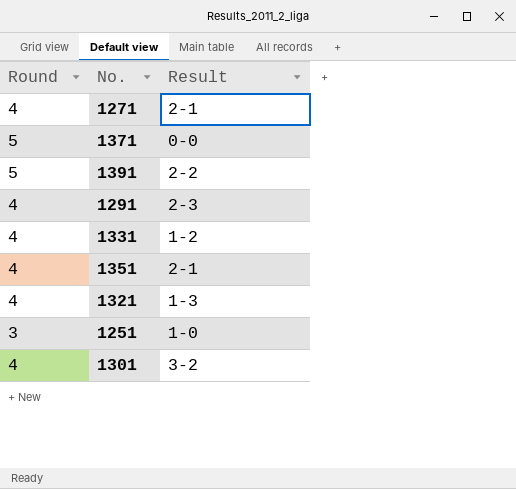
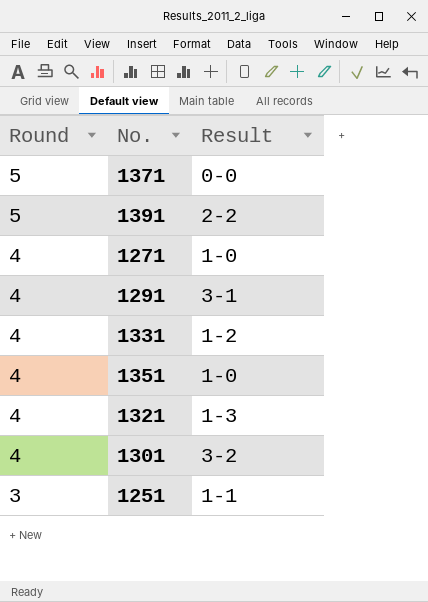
row order: none -> Round descending
1271 | Result: 2-1 -> 1-0
1291 | Result: 2-3 -> 3-1
1351 | Result: 2-1 -> 1-0
1251 | Result: 1-0 -> 1-1

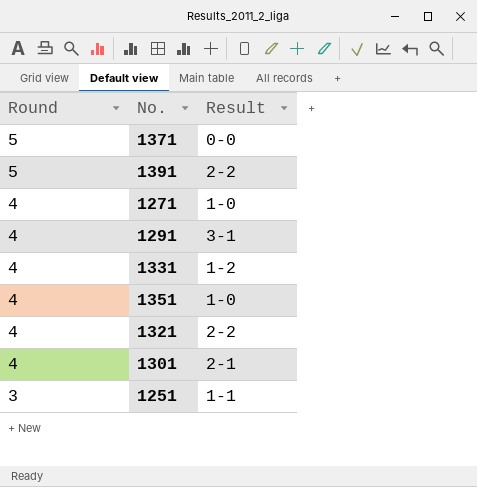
1321 | Result: 1-3 -> 2-2
1301 | Result: 3-2 -> 2-1

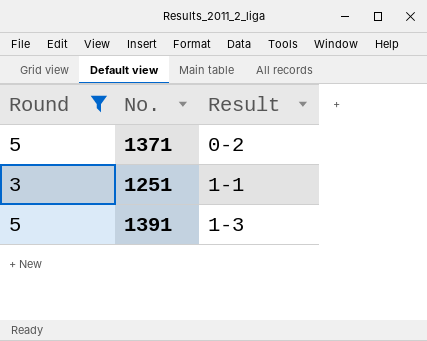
filter: none -> Round != 4
row order: Round descending -> Result ascending
1371 | Result: 0-0 -> 0-2
1391 | Result: 2-2 -> 1-3

